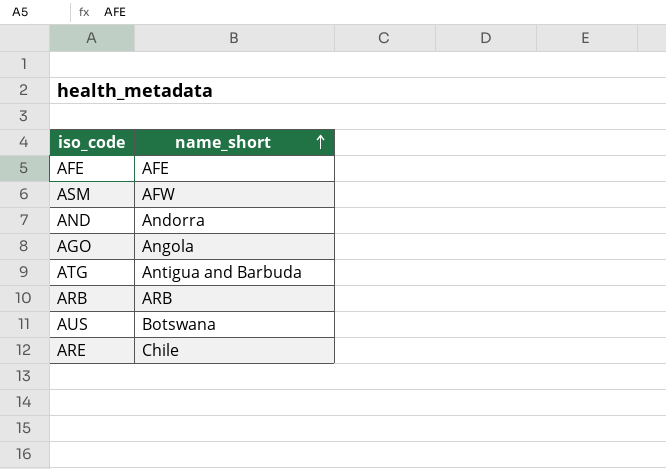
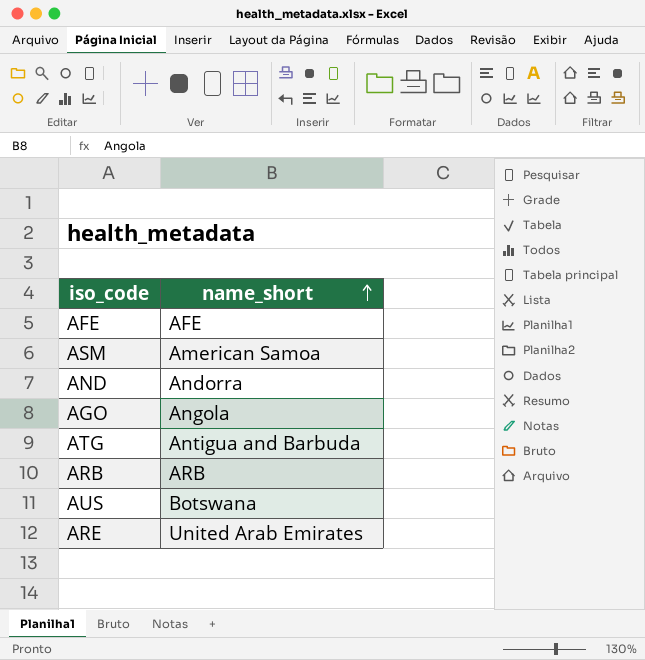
ASM | name_short: AFW -> American Samoa
ARE | name_short: Chile -> United Arab Emirates

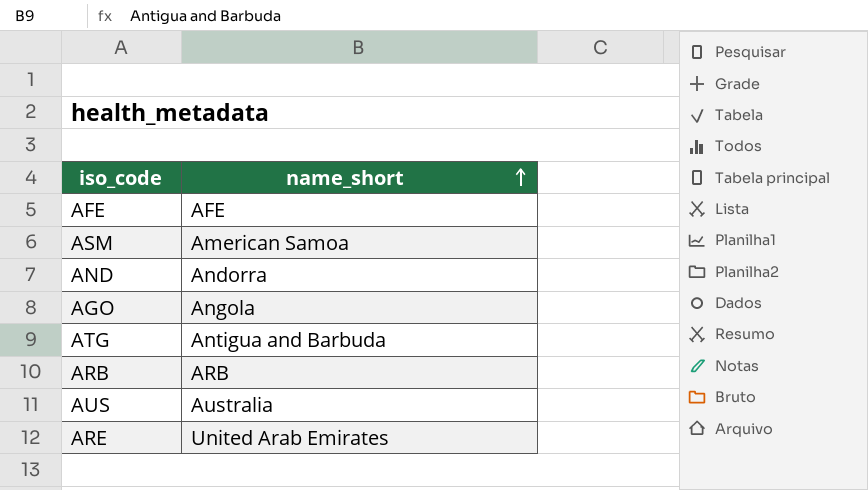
AUS | name_short: Botswana -> Australia

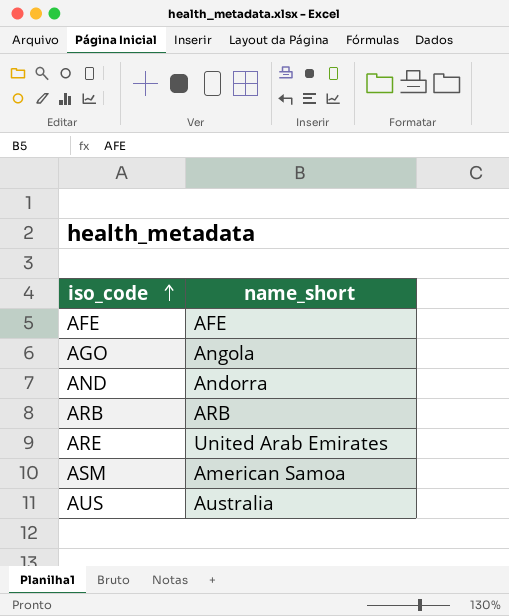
row order: name_short ascending -> iso_code ascending
row ATG: Antigua and Barbuda -> none

